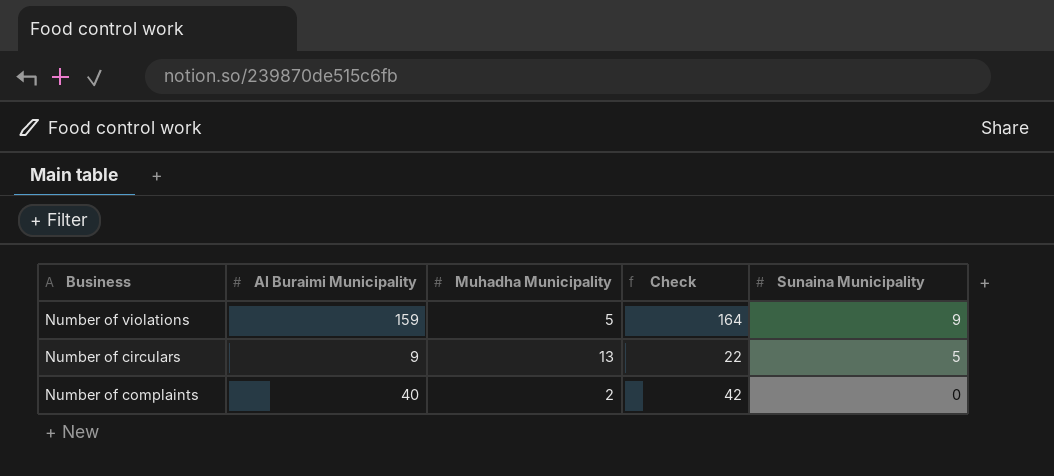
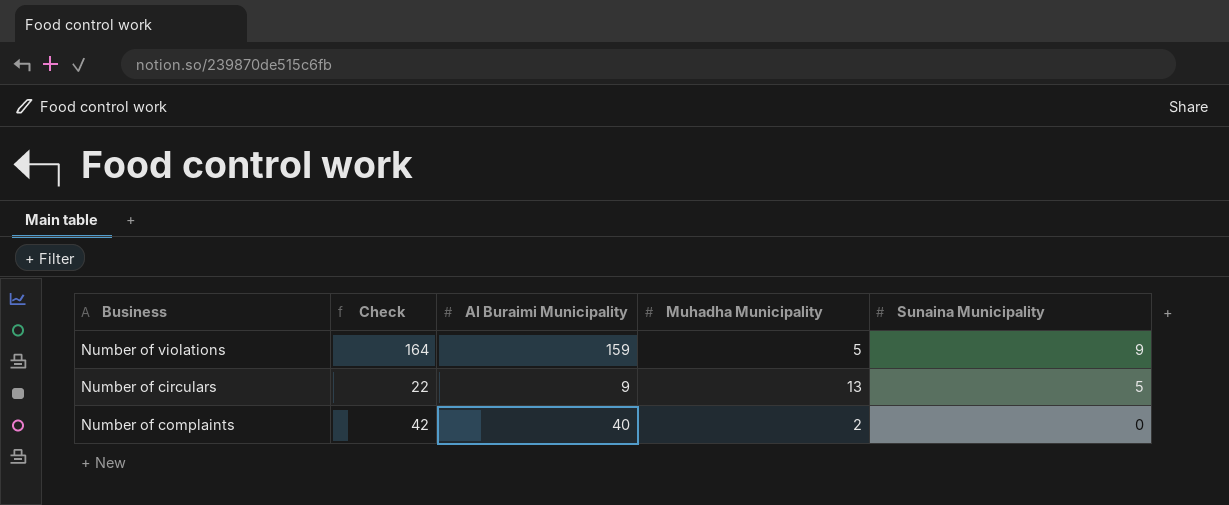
column Check | position: 4 -> 2

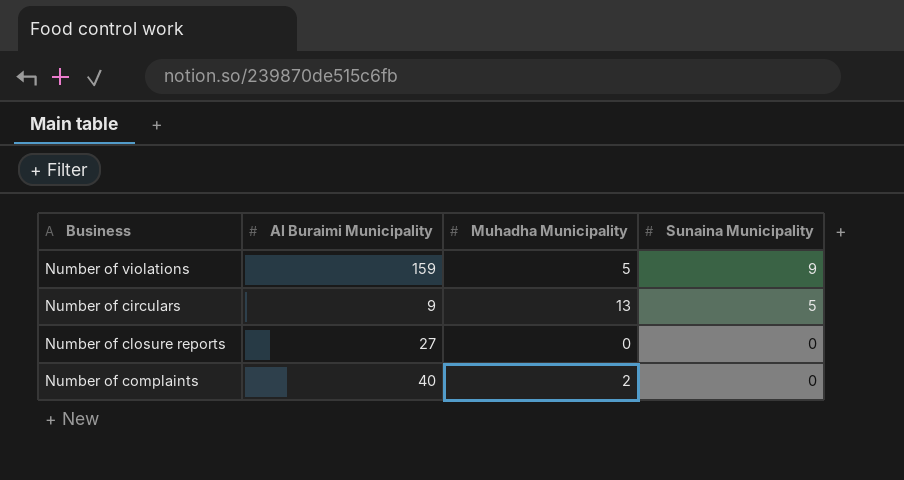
column Check | formula: [Al Buraimi Municipality] + [Muhadha Municipality] -> none
row Number of closure reports: none -> 27 | 0 | 0

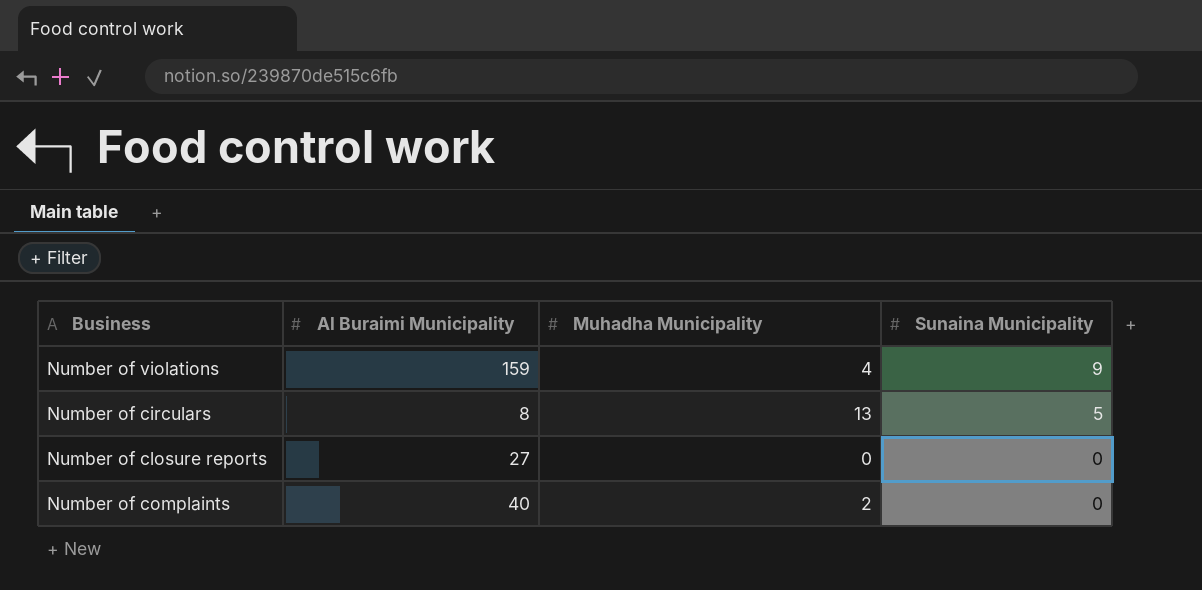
Number of violations | Muhadha Municipality: 5 -> 4
Number of circulars | Al Buraimi Municipality: 9 -> 8

